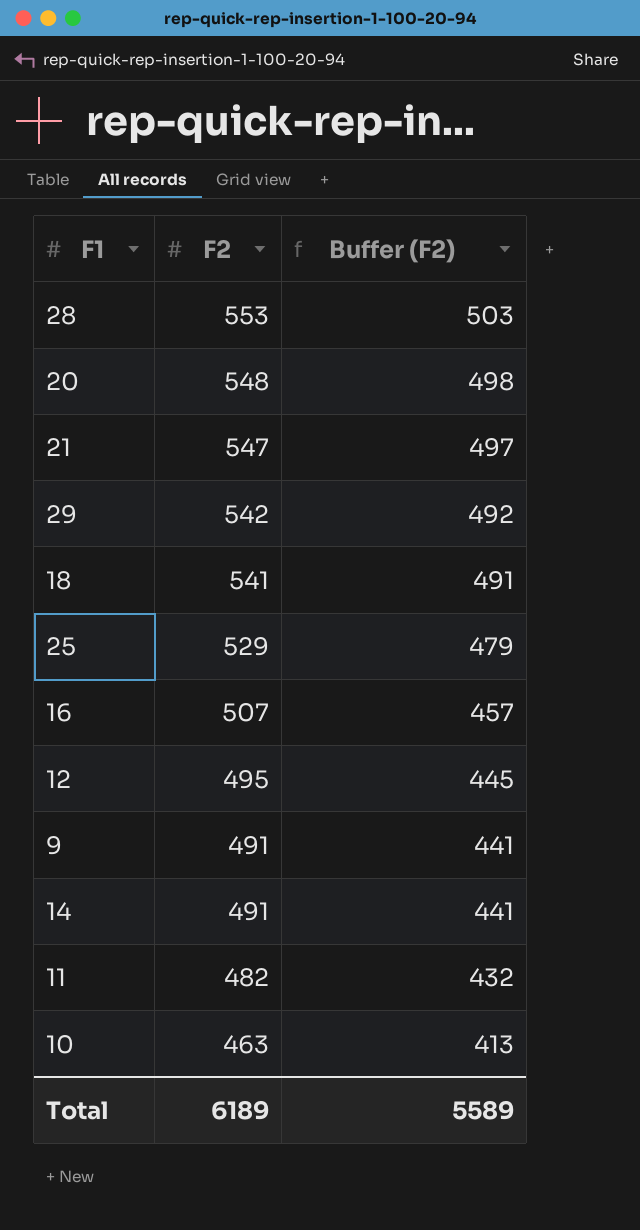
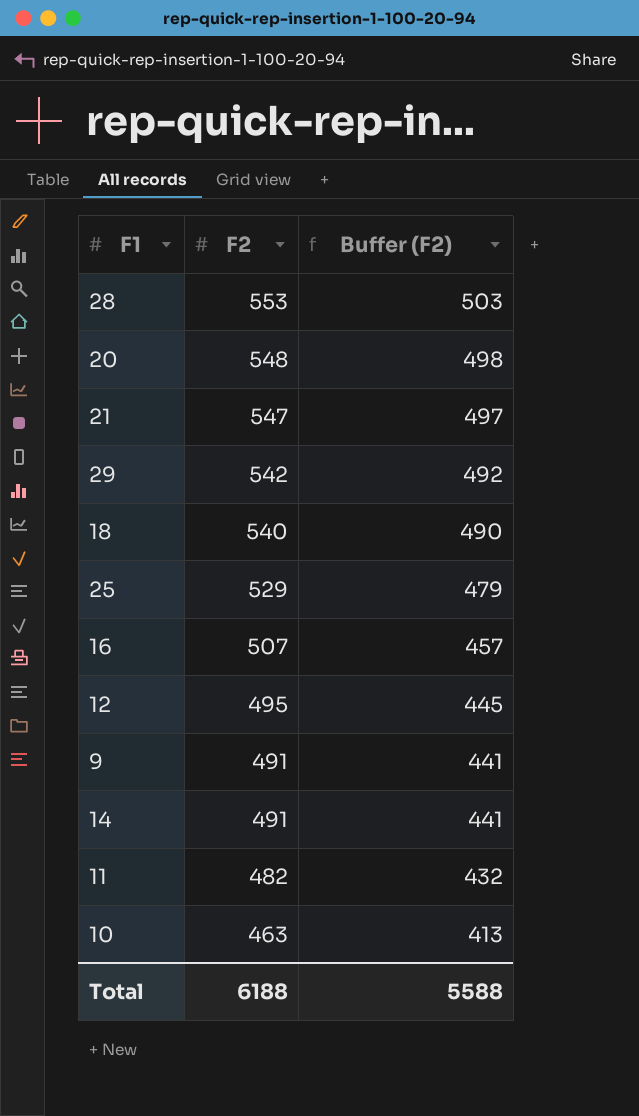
18 | F2: 541 -> 540
18 | Buffer (F2): 491 -> 490
Total | F2: 6189 -> 6188
Total | Buffer (F2): 5589 -> 5588

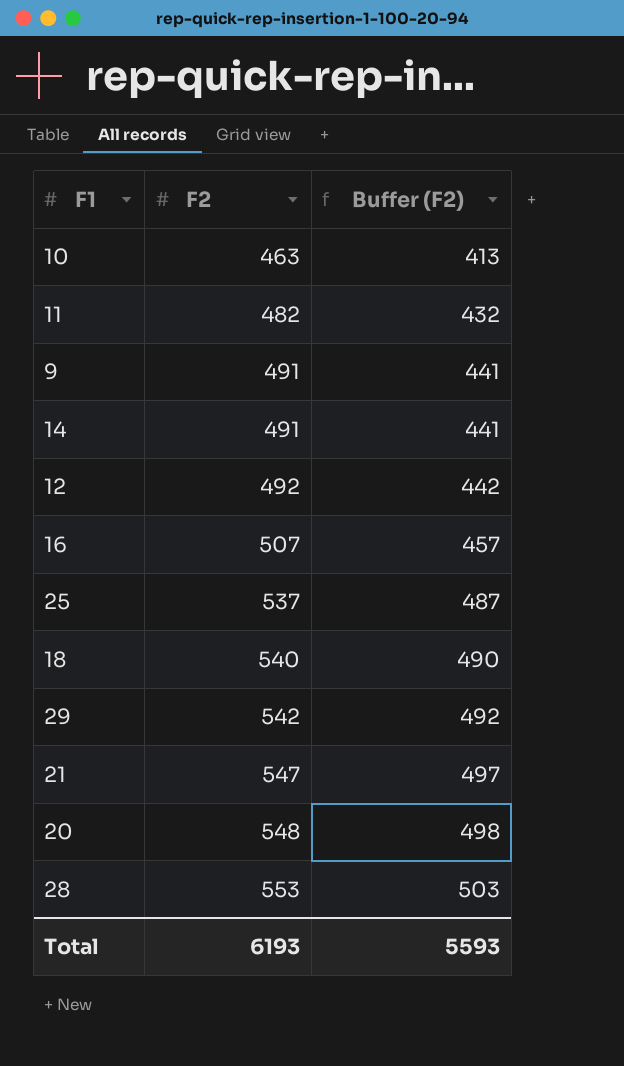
row order: F2 descending -> F2 ascending
12 | F2: 495 -> 492
12 | Buffer (F2): 445 -> 442
25 | F2: 529 -> 537
25 | Buffer (F2): 479 -> 487
Total | F2: 6188 -> 6193
Total | Buffer (F2): 5588 -> 5593

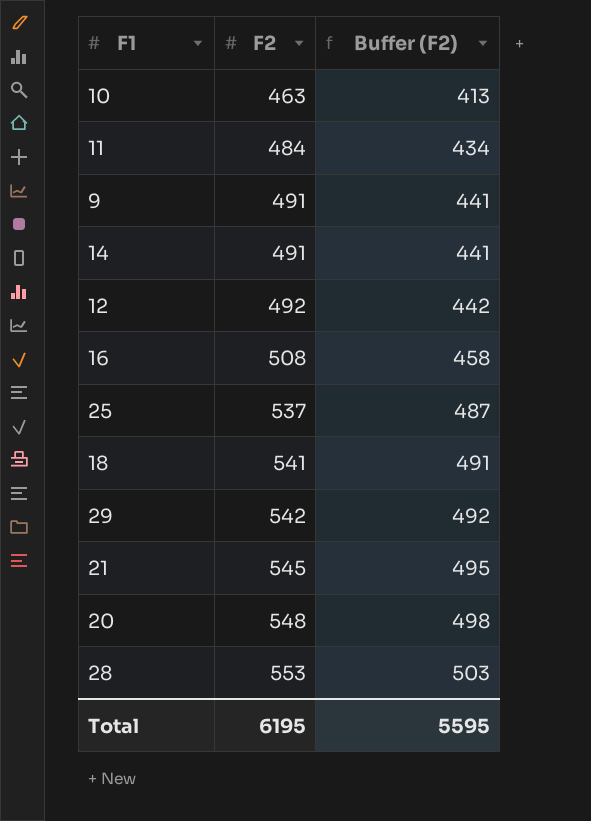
11 | F2: 482 -> 484
11 | Buffer (F2): 432 -> 434
16 | F2: 507 -> 508
16 | Buffer (F2): 457 -> 458
18 | F2: 540 -> 541
18 | Buffer (F2): 490 -> 491
21 | F2: 547 -> 545
21 | Buffer (F2): 497 -> 495
Total | F2: 6193 -> 6195
Total | Buffer (F2): 5593 -> 5595

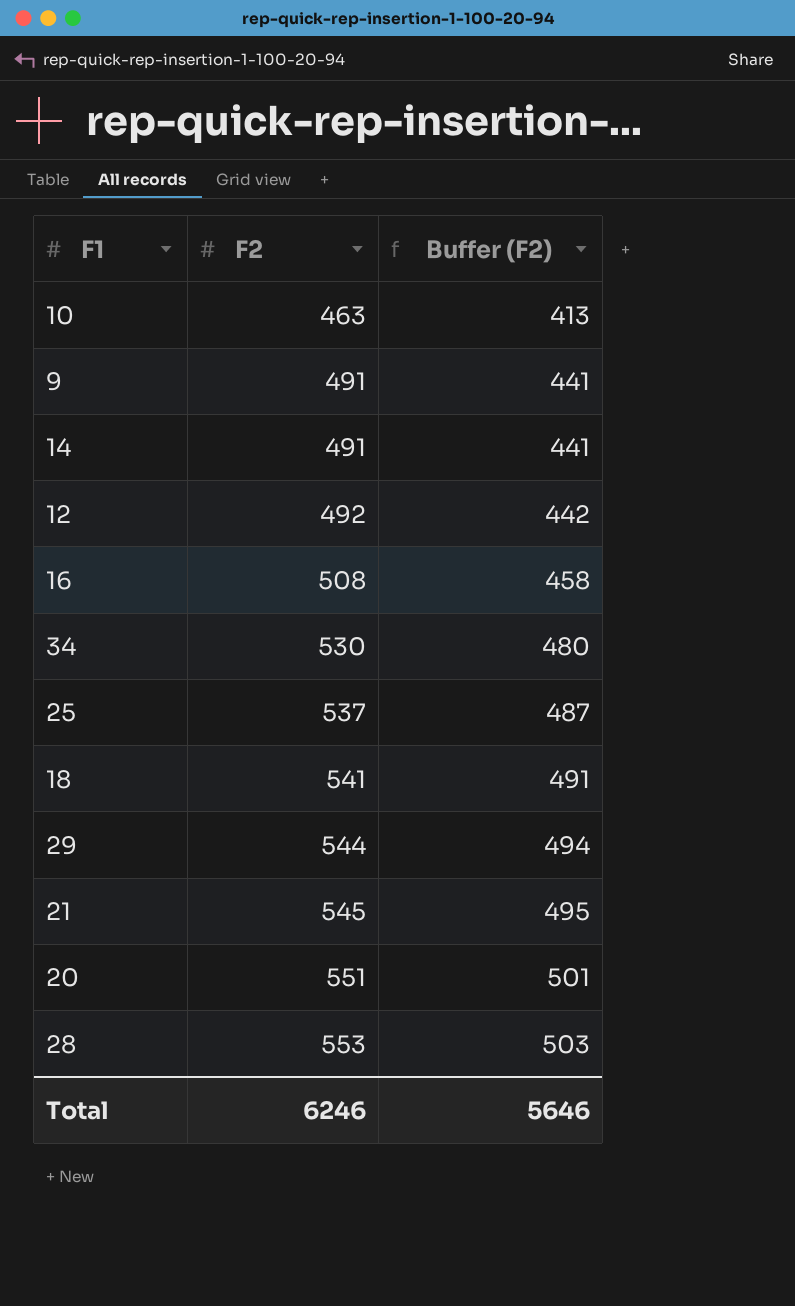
row 11: 484 | 434 -> none
row 34: none -> 530 | 480
29 | F2: 542 -> 544
29 | Buffer (F2): 492 -> 494
20 | F2: 548 -> 551
20 | Buffer (F2): 498 -> 501
Total | F2: 6195 -> 6246
Total | Buffer (F2): 5595 -> 5646

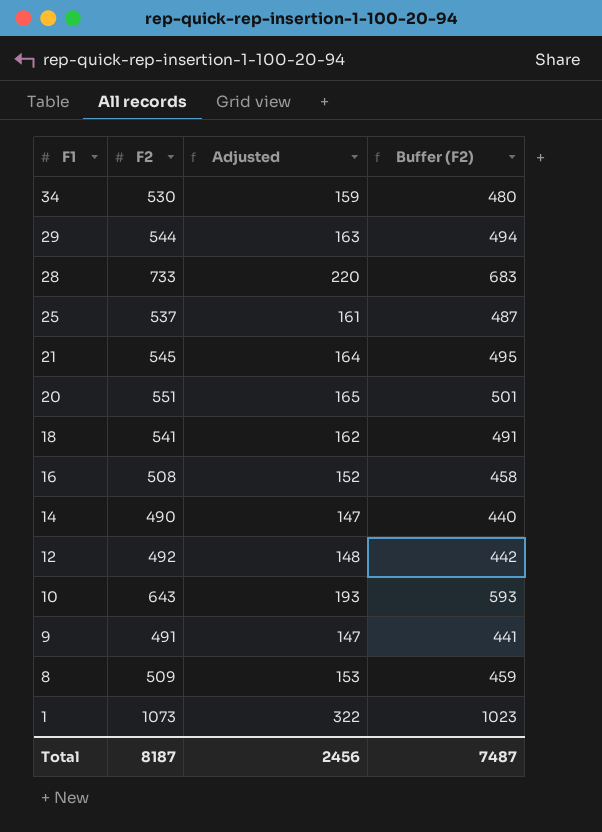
row order: F2 ascending -> F1 descending
column Adjusted | formula: none -> [F2] * 0.3
28 | F2: 553 -> 733
28 | Buffer (F2): 503 -> 683
14 | F2: 491 -> 490
14 | Buffer (F2): 441 -> 440
10 | F2: 463 -> 643
10 | Buffer (F2): 413 -> 593
row 8: none -> 509 | 153 | 459
row 1: none -> 1073 | 322 | 1023
Total | F2: 6246 -> 8187
Total | Buffer (F2): 5646 -> 7487

